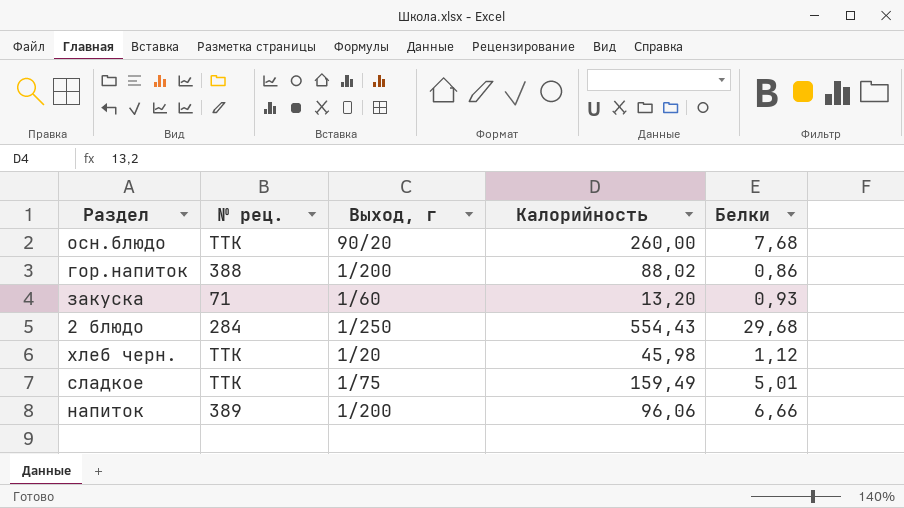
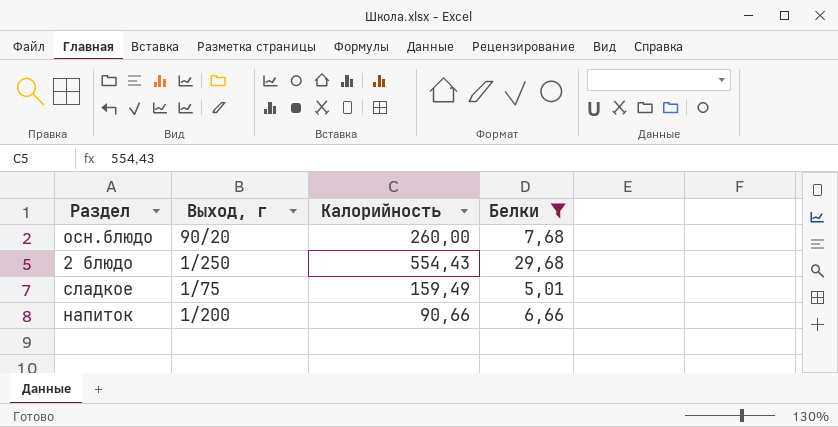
filter: none -> Белки >= 5,01
column № рец. | position: 2 -> none
напиток | Калорийность: 96,06 -> 90,66

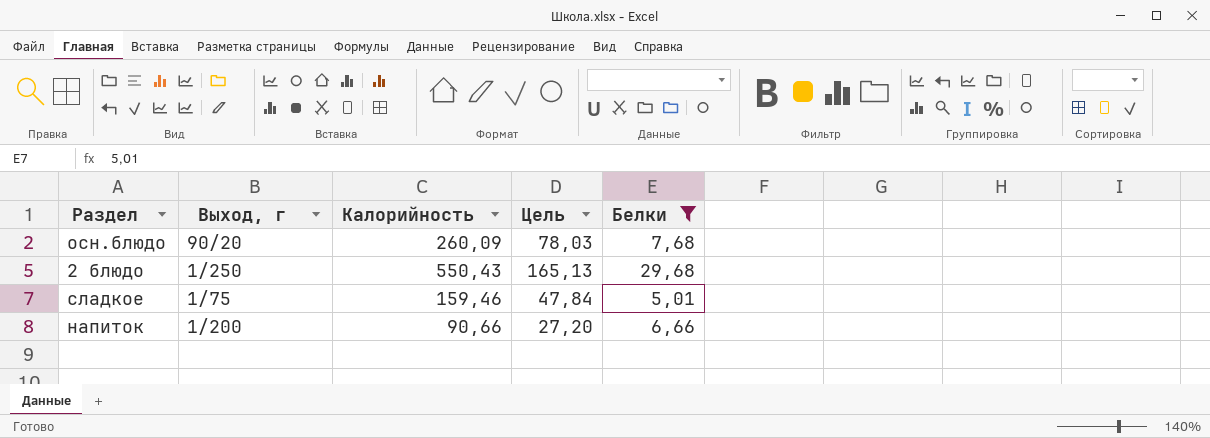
column Цель | formula: none -> [Калорийность] * 0,3
осн.блюдо | Калорийность: 260,00 -> 260,09
2 блюдо | Калорийность: 554,43 -> 550,43
сладкое | Калорийность: 159,49 -> 159,46

